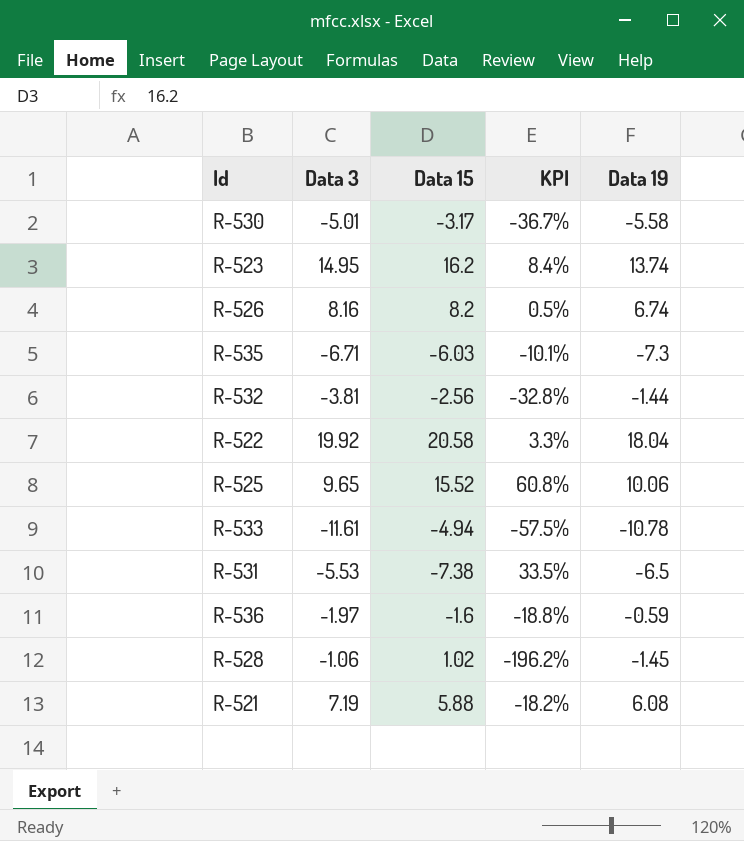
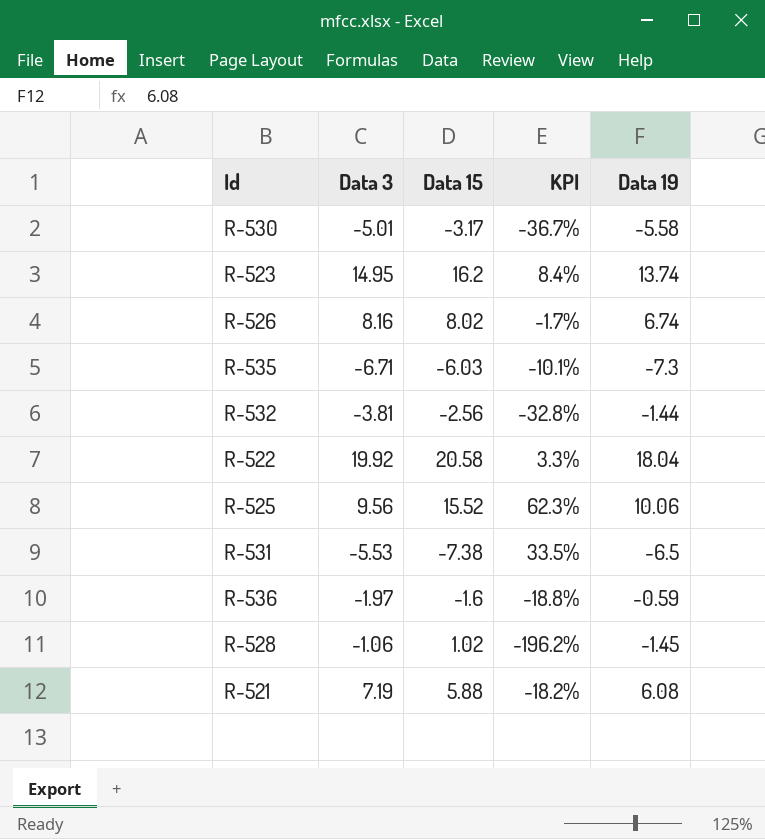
row R-533: -11.61 | -4.94 | -57.5% | -10.78 -> none
R-526 | Data 15: 8.2 -> 8.02
R-526 | KPI: 0.5% -> -1.7%
R-525 | Data 3: 9.65 -> 9.56
R-525 | KPI: 60.8% -> 62.3%

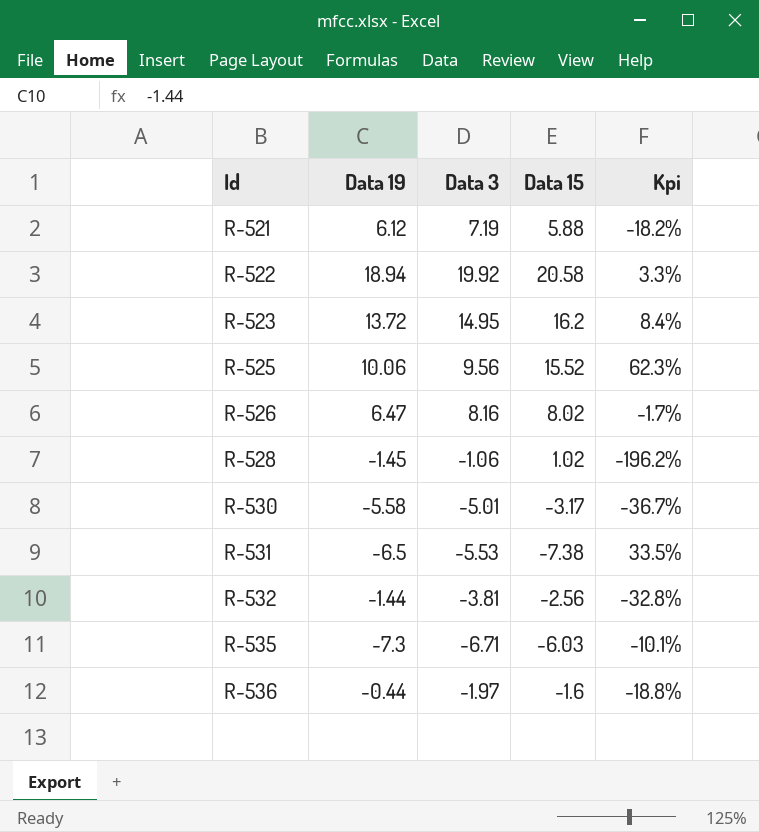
row order: none -> Id ascending
column Data 19 | position: 5 -> 2
column name: KPI -> Kpi
R-521 | Data 19: 6.08 -> 6.12
R-522 | Data 19: 18.04 -> 18.94
R-523 | Data 19: 13.74 -> 13.72
R-526 | Data 19: 6.74 -> 6.47
R-536 | Data 19: -0.59 -> -0.44

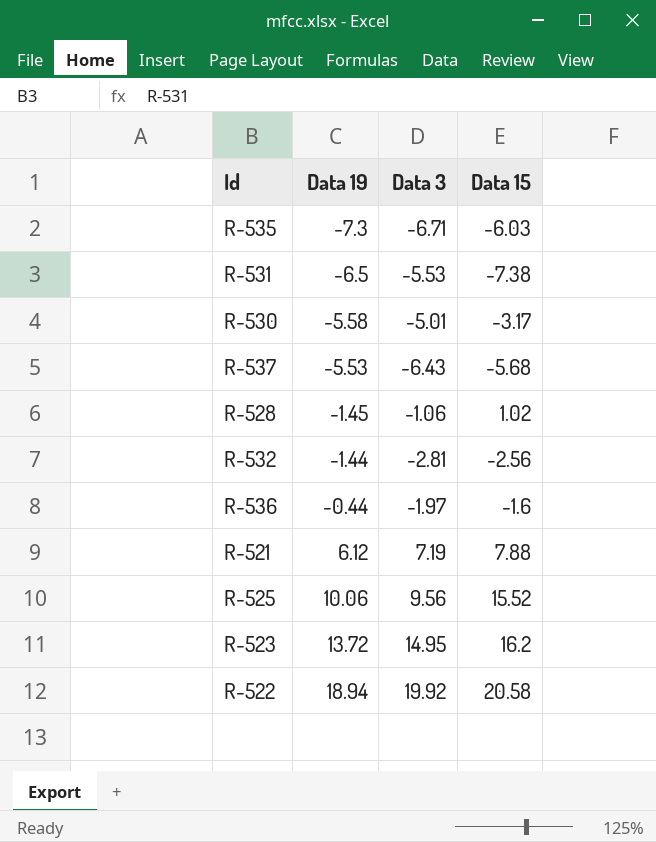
row order: Id ascending -> Data 19 ascending
column Kpi | formula: ([Data 15] - [Data 3]) / [Data 3] -> none
row R-526: 6.47 | 8.16 | 8.02 | -1.7% -> none
row R-537: none -> -5.53 | -6.43 | -5.68
R-532 | Data 3: -3.81 -> -2.81
R-521 | Data 15: 5.88 -> 7.88

